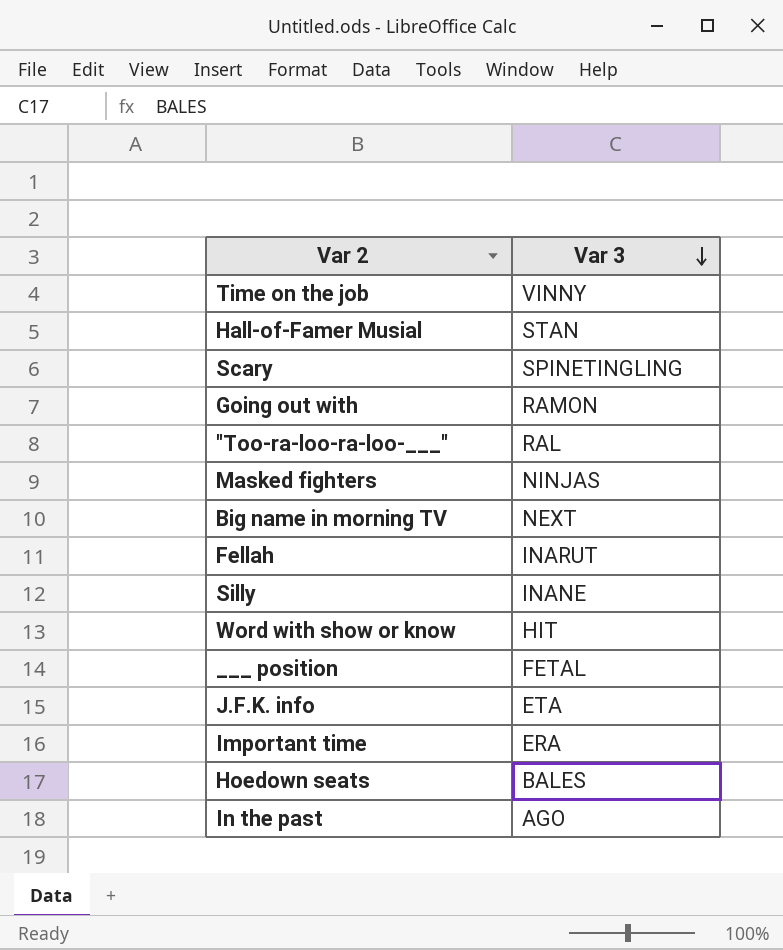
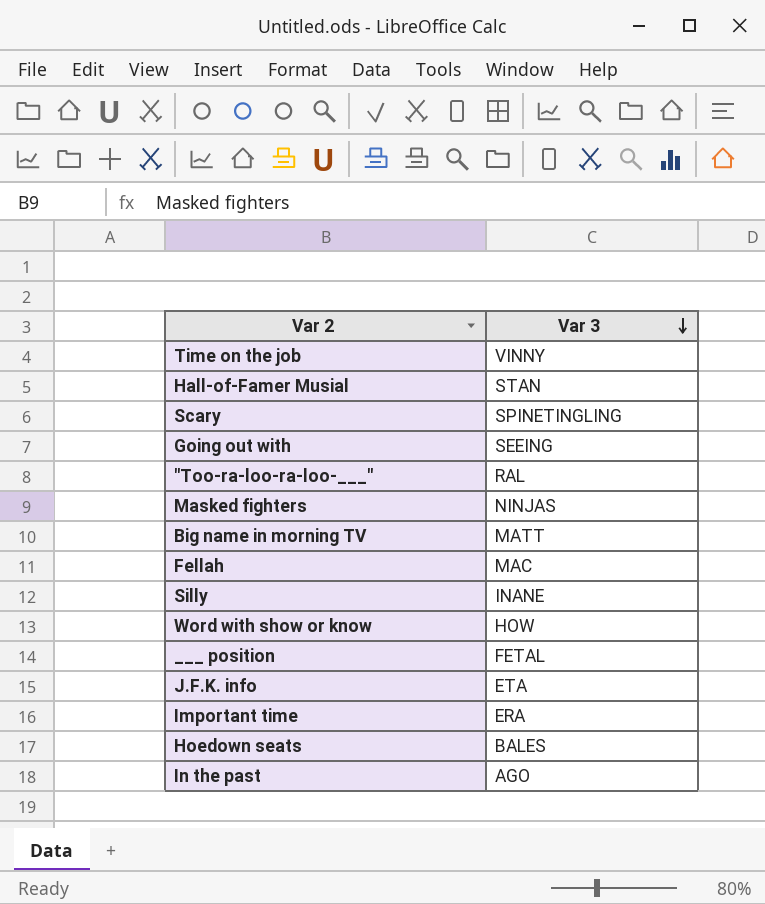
Going out with | Var 3: RAMON -> SEEING
Big name in morning TV | Var 3: NEXT -> MATT
Fellah | Var 3: INARUT -> MAC
Word with show or know | Var 3: HIT -> HOW

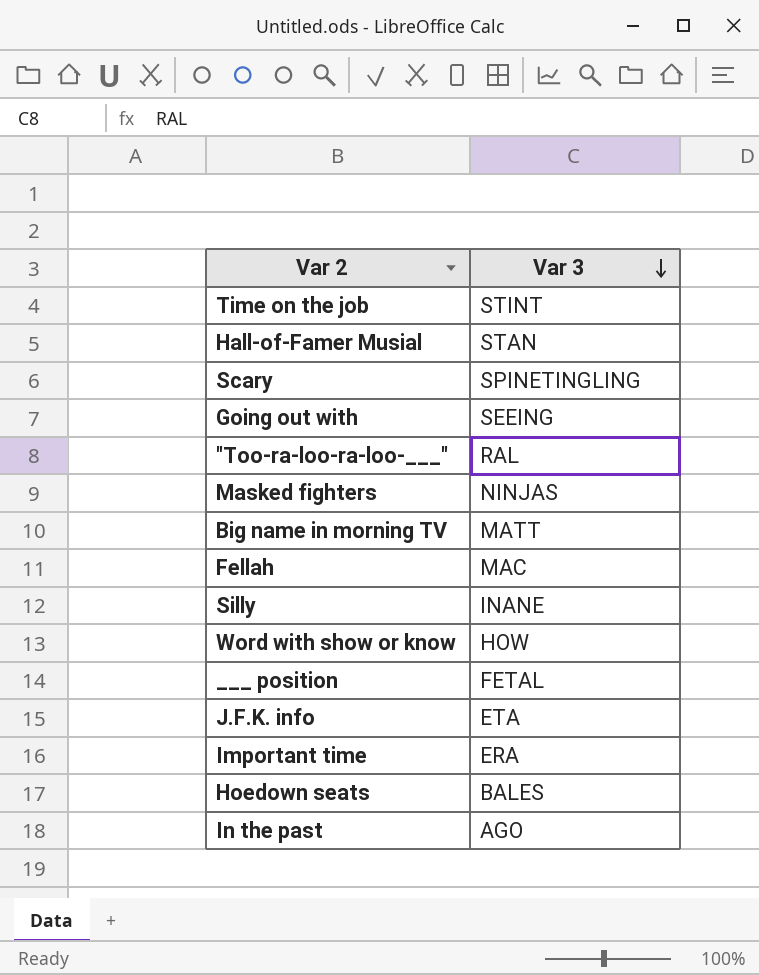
Time on the job | Var 3: VINNY -> STINT

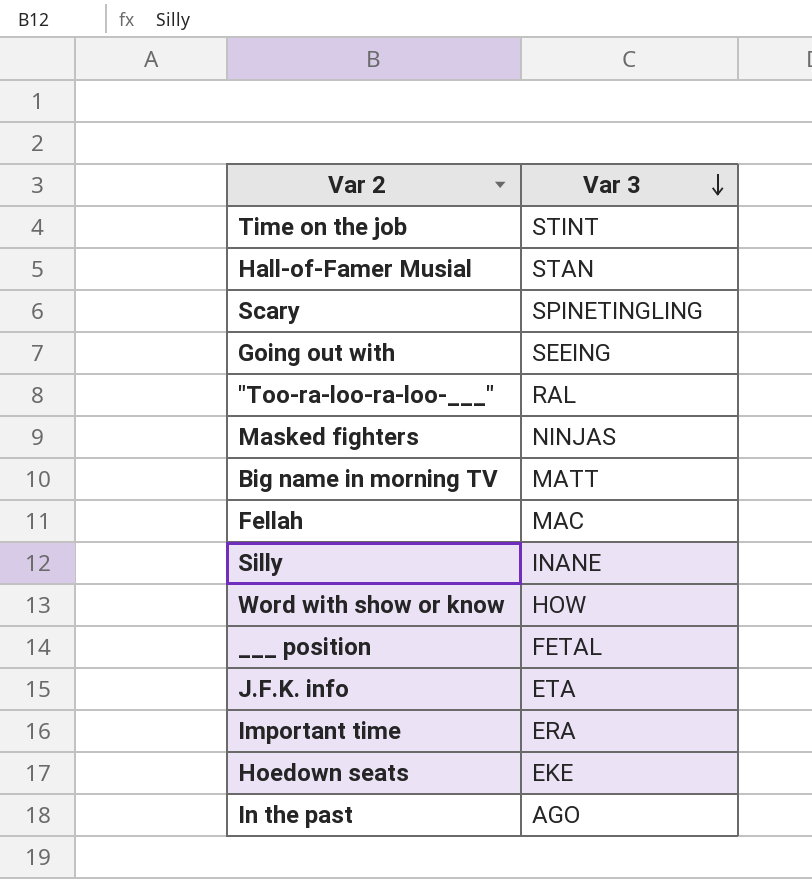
Hoedown seats | Var 3: BALES -> EKE

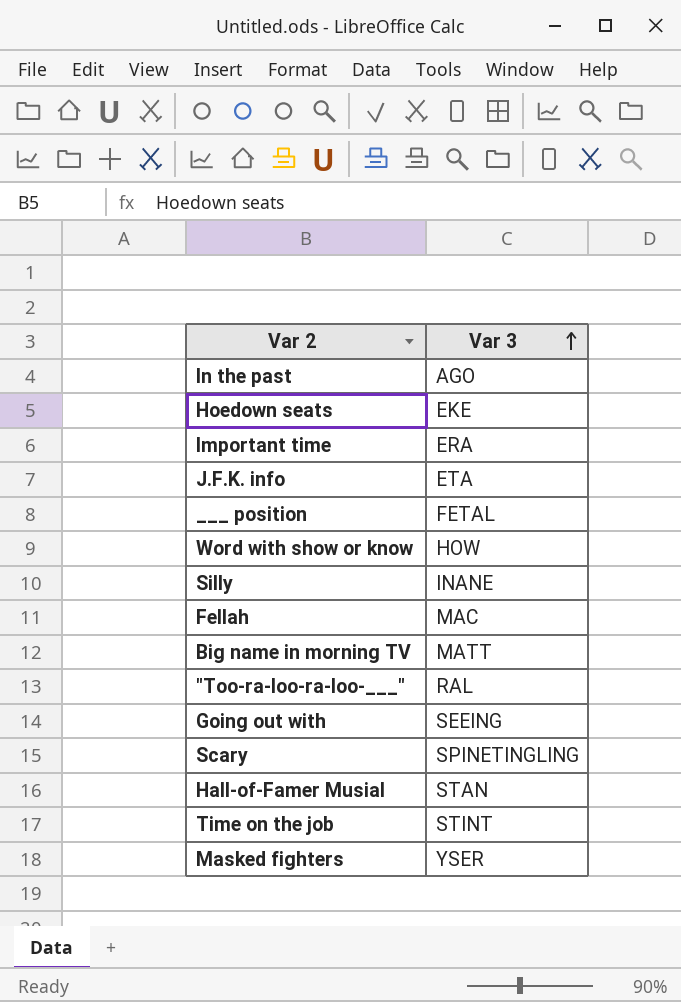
row order: Var 3 descending -> Var 3 ascending
Masked fighters | Var 3: NINJAS -> YSER

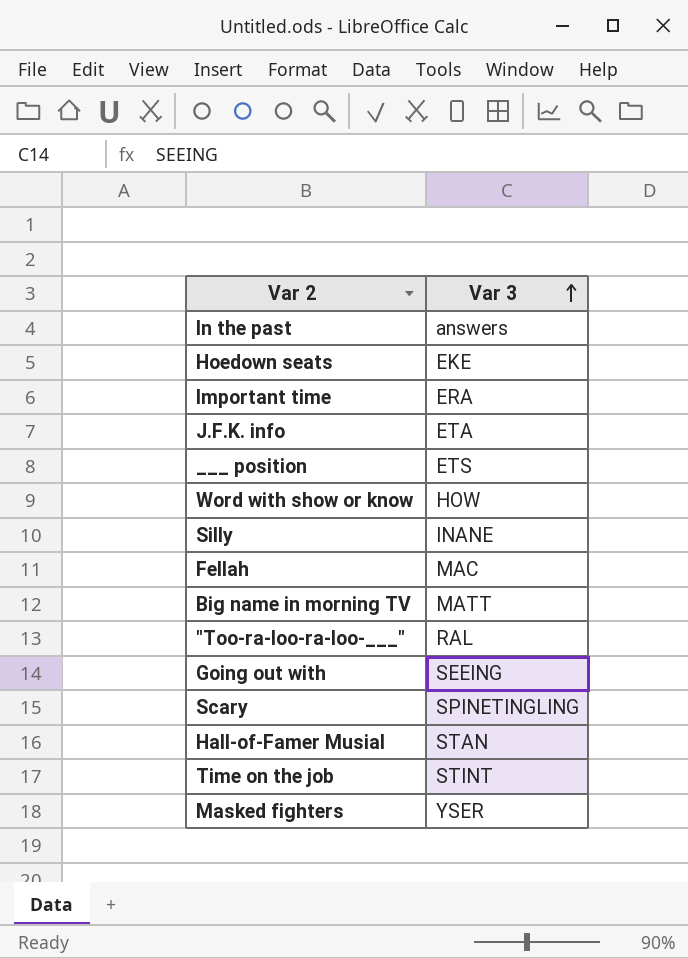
In the past | Var 3: AGO -> answers
___ position | Var 3: FETAL -> ETS

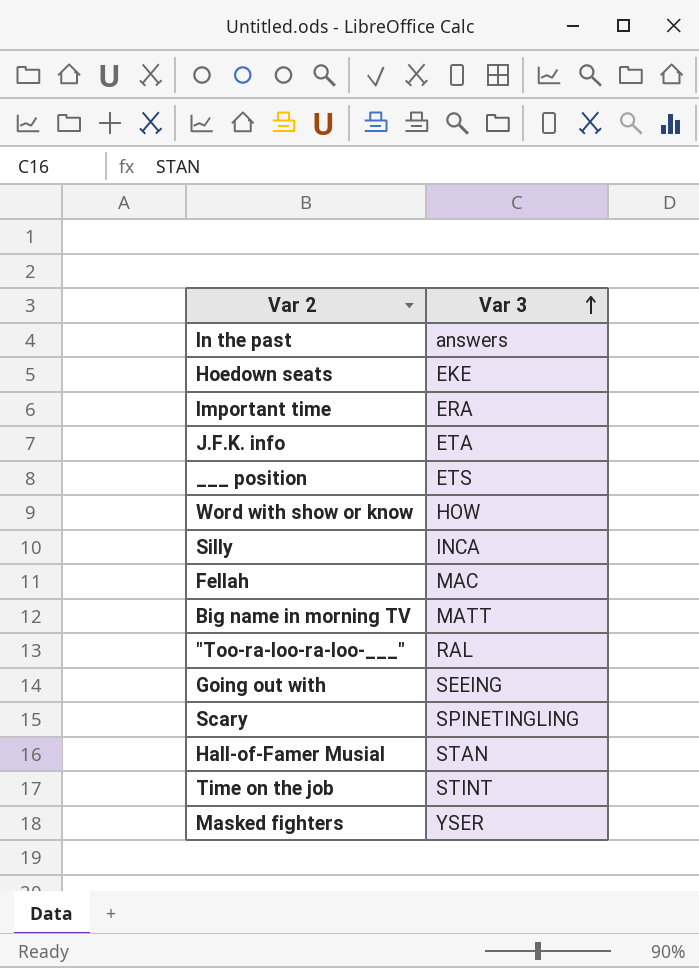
Silly | Var 3: INANE -> INCA

